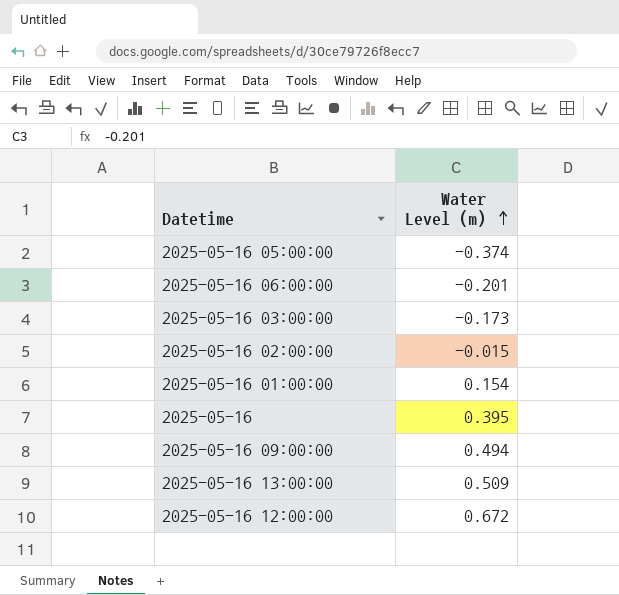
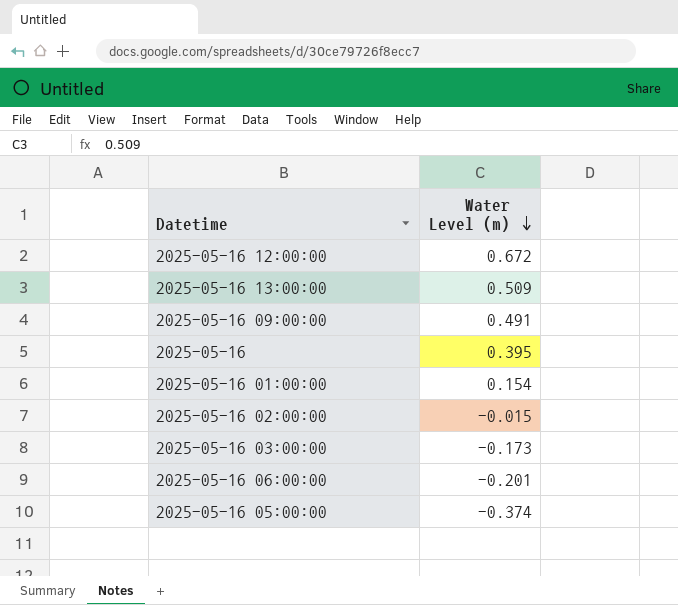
row order: Water Level (m) ascending -> Water Level (m) descending
2025-05-16 09:00:00 | Water Level (m): 0.494 -> 0.491

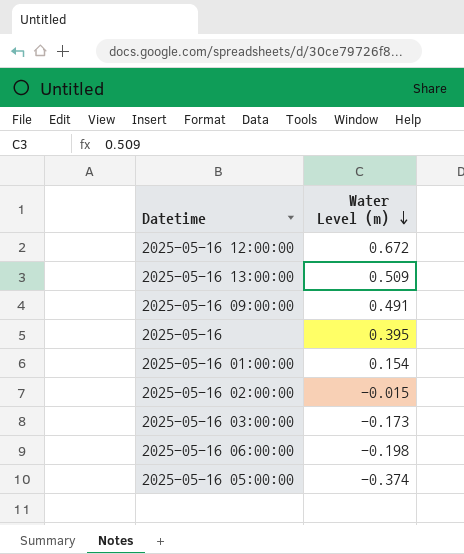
2025-05-16 06:00:00 | Water Level (m): -0.201 -> -0.198

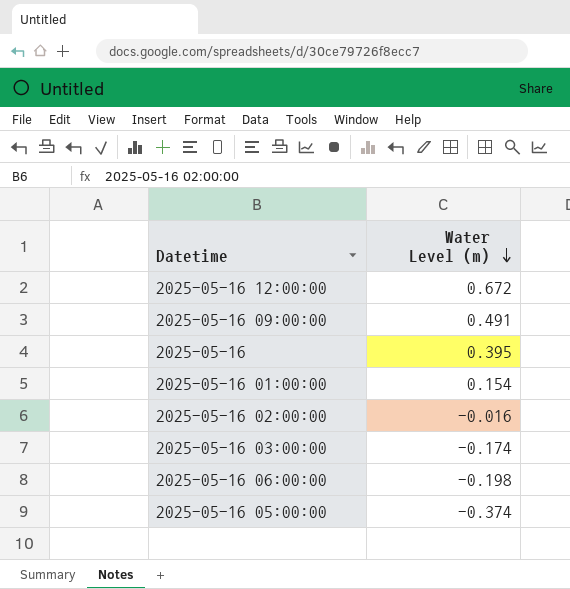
row 2025-05-16 13:00:00: 0.509 -> none
2025-05-16 02:00:00 | Water Level (m): -0.015 -> -0.016
2025-05-16 03:00:00 | Water Level (m): -0.173 -> -0.174

